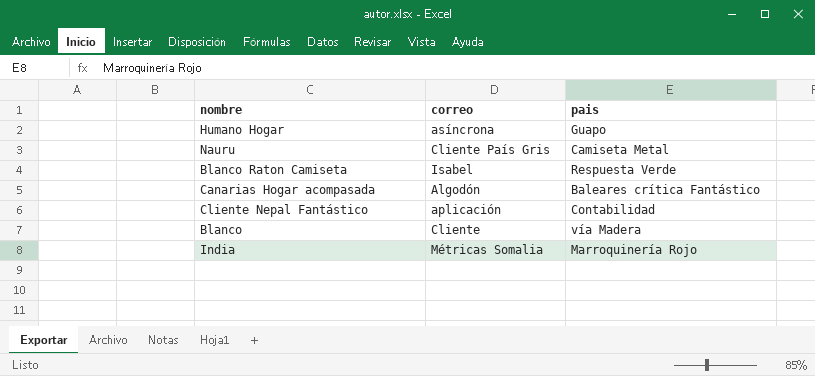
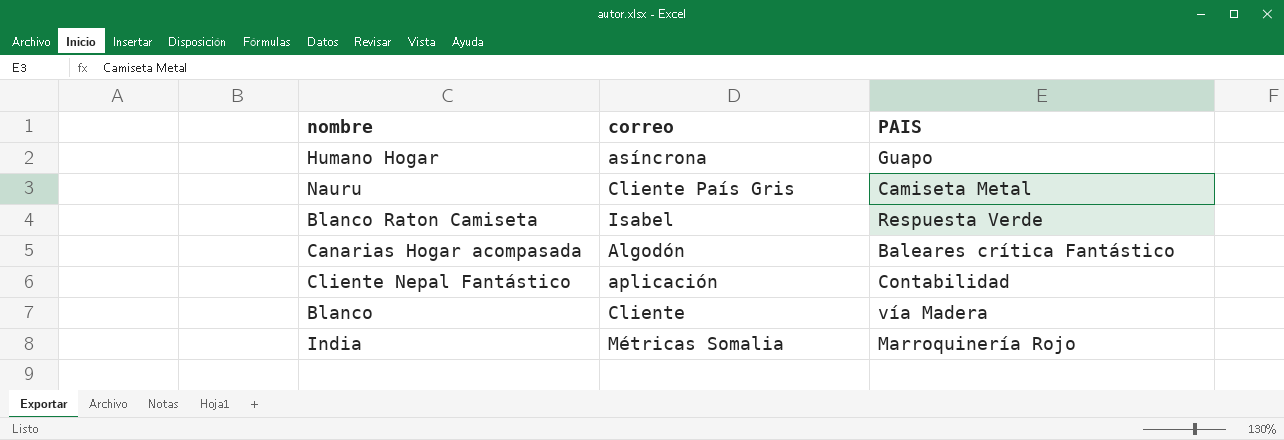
column name: pais -> PAIS

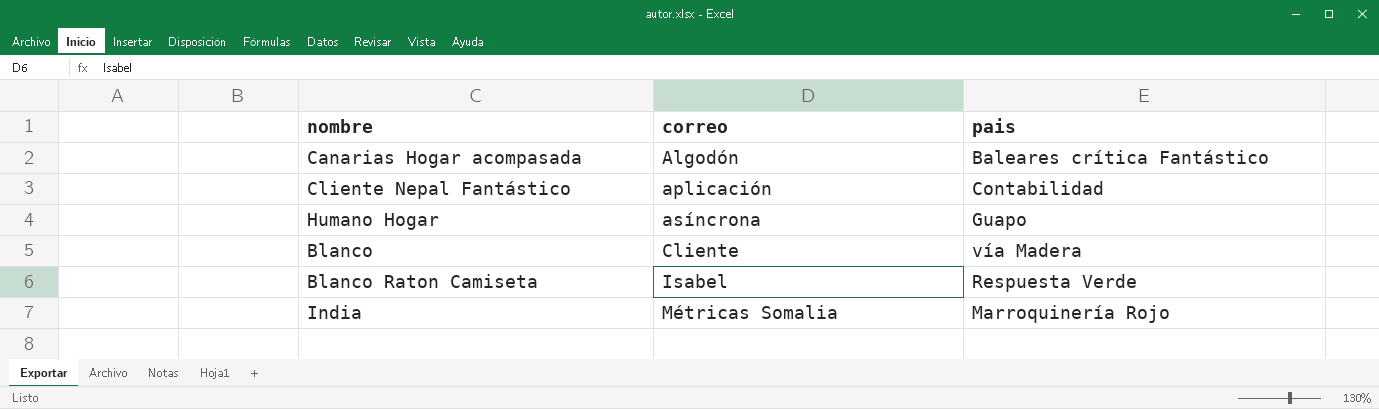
row order: none -> correo ascending
column name: PAIS -> pais
row Nauru: Cliente País Gris | Camiseta Metal -> none

